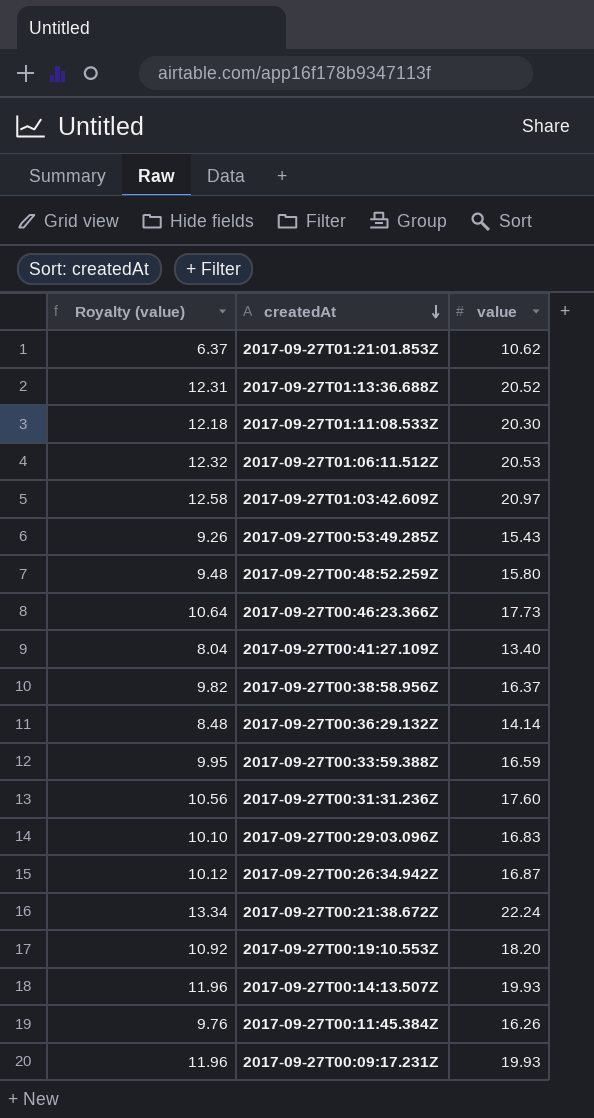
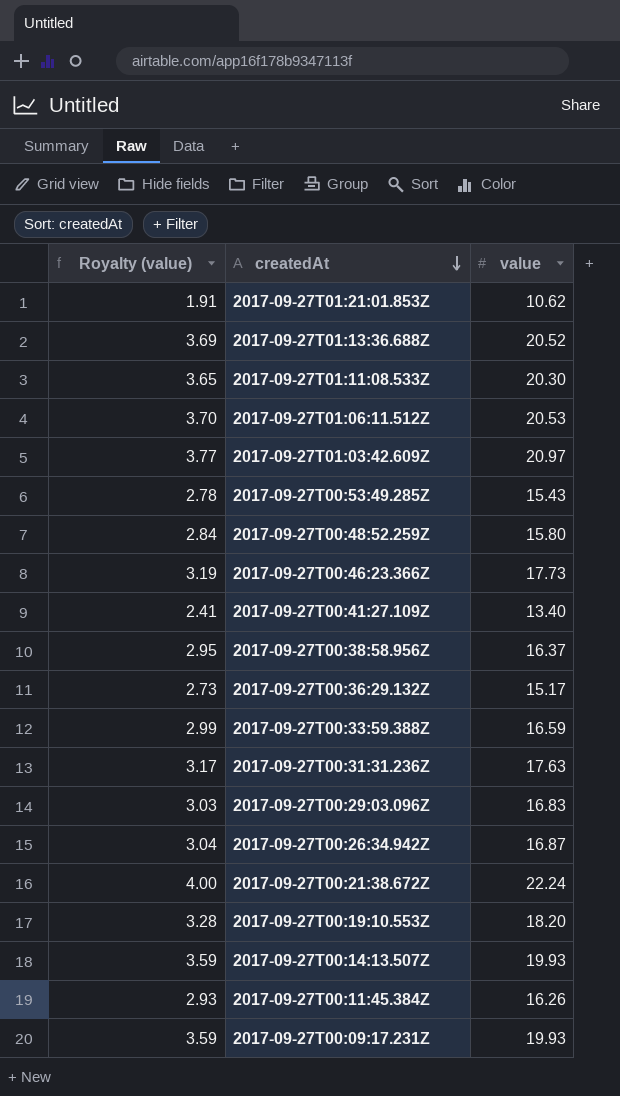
column Royalty (value) | formula: [value] * 0.6 -> [value] * 0.18
2017-09-27T00:36:29.132Z | value: 14.14 -> 15.17
2017-09-27T00:31:31.236Z | value: 17.60 -> 17.63

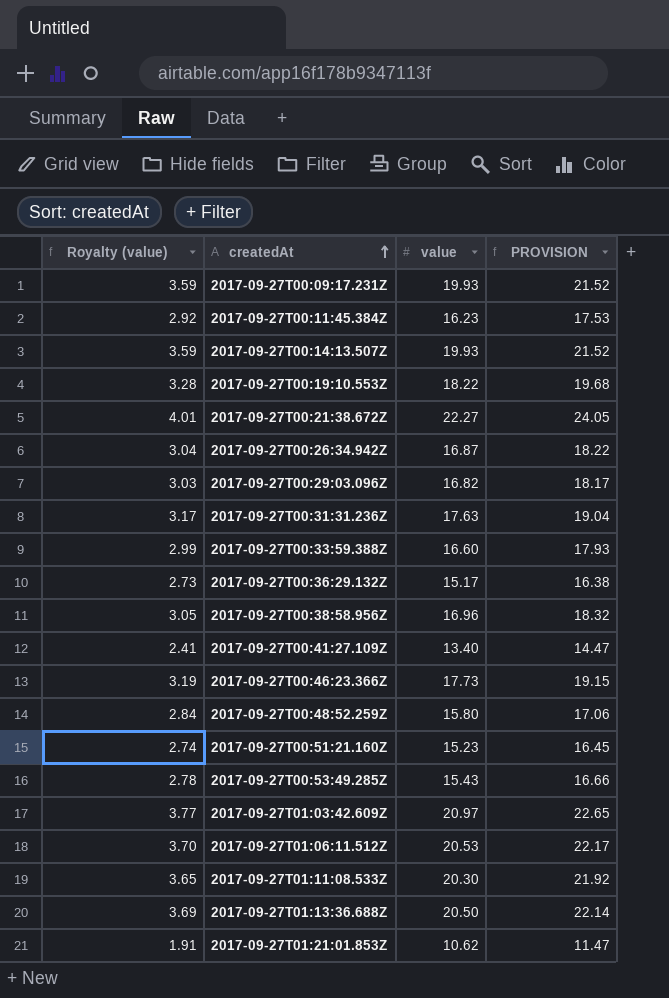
row order: createdAt descending -> createdAt ascending
column PROVISION | formula: none -> [value] * 1.08
2017-09-27T00:11:45.384Z | Royalty (value): 2.93 -> 2.92
2017-09-27T00:11:45.384Z | value: 16.26 -> 16.23
2017-09-27T00:19:10.553Z | value: 18.20 -> 18.22
2017-09-27T00:21:38.672Z | Royalty (value): 4.00 -> 4.01
2017-09-27T00:21:38.672Z | value: 22.24 -> 22.27
2017-09-27T00:29:03.096Z | value: 16.83 -> 16.82
2017-09-27T00:33:59.388Z | value: 16.59 -> 16.60
2017-09-27T00:38:58.956Z | Royalty (value): 2.95 -> 3.05
2017-09-27T00:38:58.956Z | value: 16.37 -> 16.96
row 2017-09-27T00:51:21.160Z: none -> 2.74 | 15.23 | 16.45
2017-09-27T01:13:36.688Z | value: 20.52 -> 20.50

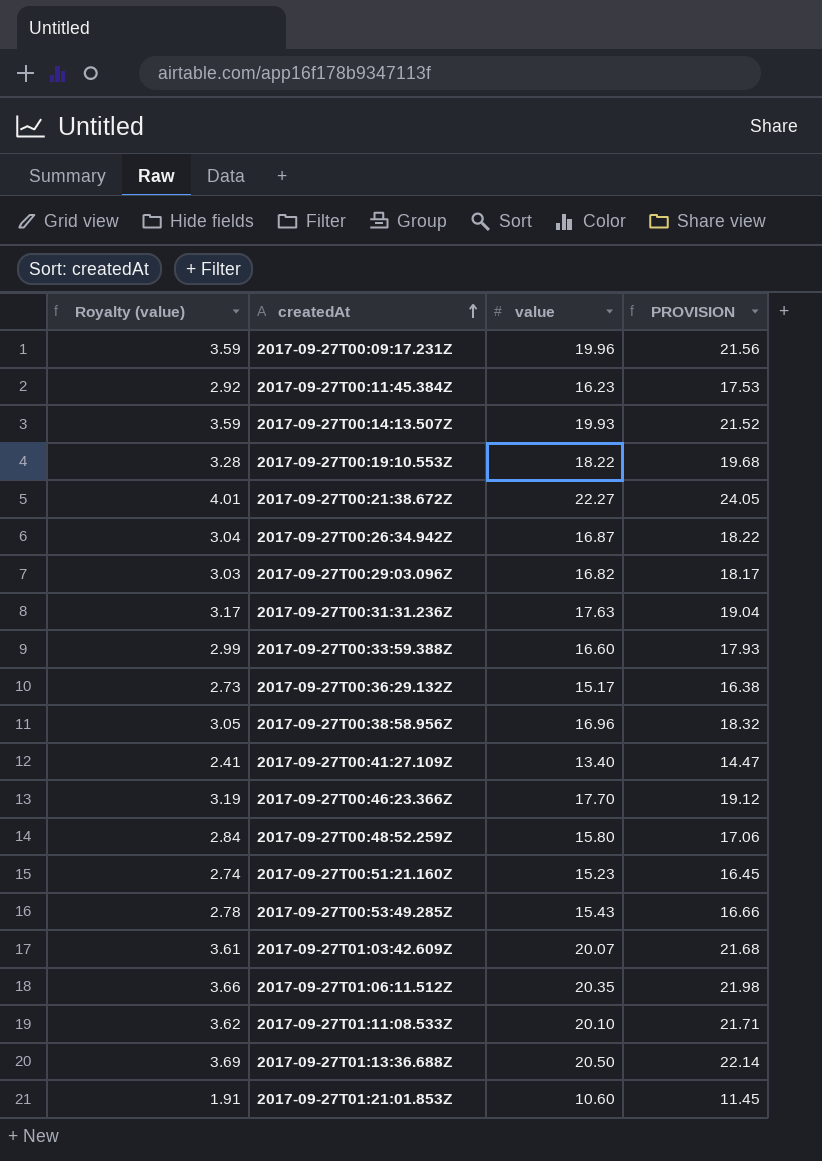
2017-09-27T00:09:17.231Z | value: 19.93 -> 19.96
2017-09-27T00:09:17.231Z | PROVISION: 21.52 -> 21.56
2017-09-27T00:46:23.366Z | value: 17.73 -> 17.70
2017-09-27T00:46:23.366Z | PROVISION: 19.15 -> 19.12
2017-09-27T01:03:42.609Z | Royalty (value): 3.77 -> 3.61
2017-09-27T01:03:42.609Z | value: 20.97 -> 20.07
2017-09-27T01:03:42.609Z | PROVISION: 22.65 -> 21.68
2017-09-27T01:06:11.512Z | Royalty (value): 3.70 -> 3.66
2017-09-27T01:06:11.512Z | value: 20.53 -> 20.35
2017-09-27T01:06:11.512Z | PROVISION: 22.17 -> 21.98
2017-09-27T01:11:08.533Z | Royalty (value): 3.65 -> 3.62
2017-09-27T01:11:08.533Z | value: 20.30 -> 20.10
2017-09-27T01:11:08.533Z | PROVISION: 21.92 -> 21.71
2017-09-27T01:21:01.853Z | value: 10.62 -> 10.60
2017-09-27T01:21:01.853Z | PROVISION: 11.47 -> 11.45

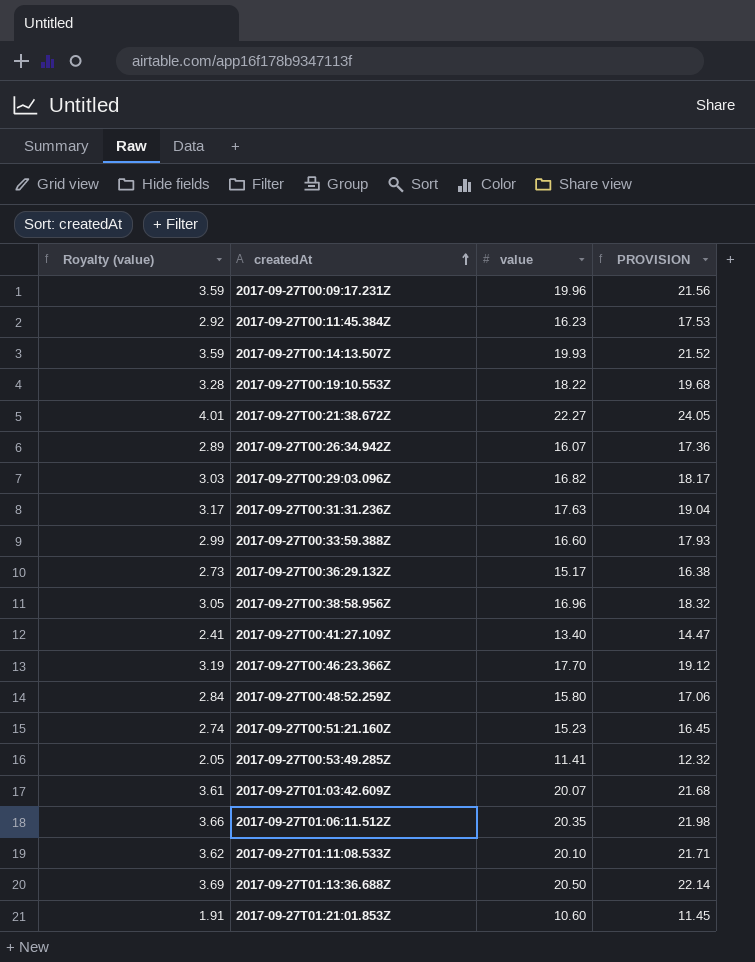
2017-09-27T00:26:34.942Z | Royalty (value): 3.04 -> 2.89
2017-09-27T00:26:34.942Z | value: 16.87 -> 16.07
2017-09-27T00:26:34.942Z | PROVISION: 18.22 -> 17.36
2017-09-27T00:53:49.285Z | Royalty (value): 2.78 -> 2.05
2017-09-27T00:53:49.285Z | value: 15.43 -> 11.41
2017-09-27T00:53:49.285Z | PROVISION: 16.66 -> 12.32

